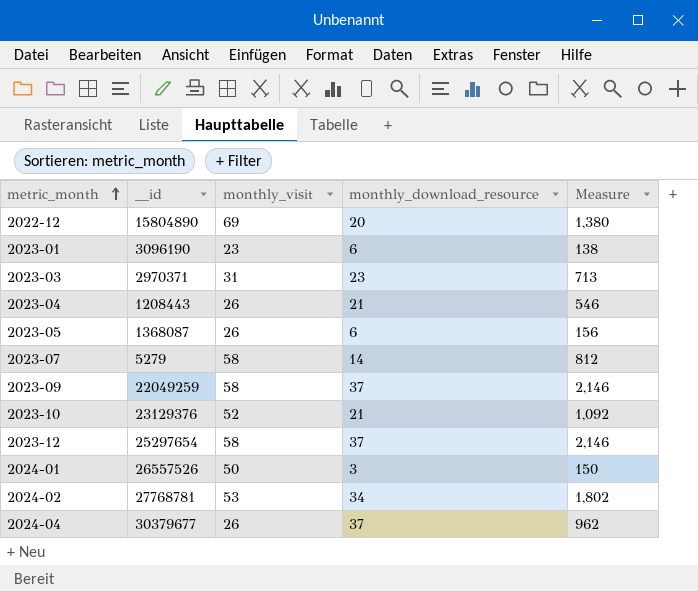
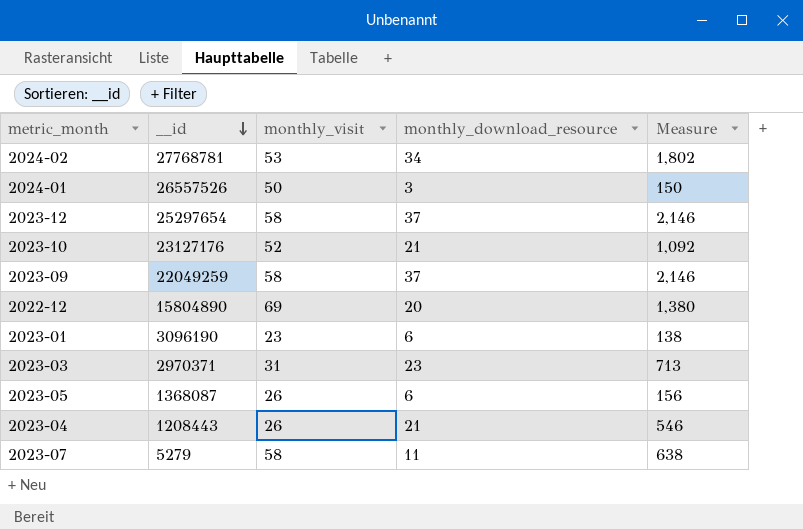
row order: metric_month ascending -> __id descending
row 2024-04: 30379677 | 26 | 37 | 962 -> none
2023-10 | __id: 23129376 -> 23127176
2023-07 | monthly_download_resource: 14 -> 11
2023-07 | Measure: 812 -> 638

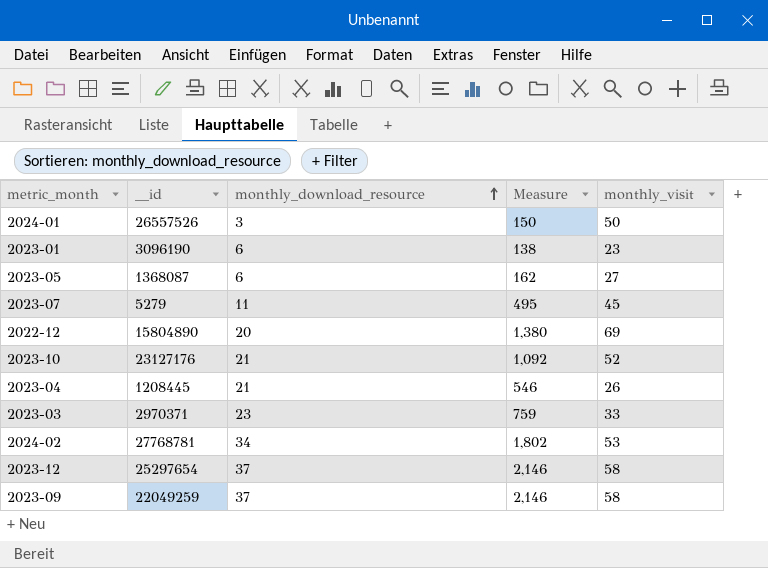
row order: __id descending -> monthly_download_resource ascending
column monthly_visit | position: 3 -> 5
2023-05 | Measure: 156 -> 162
2023-05 | monthly_visit: 26 -> 27
2023-07 | Measure: 638 -> 495
2023-07 | monthly_visit: 58 -> 45
2023-04 | __id: 1208443 -> 1208445
2023-03 | Measure: 713 -> 759
2023-03 | monthly_visit: 31 -> 33

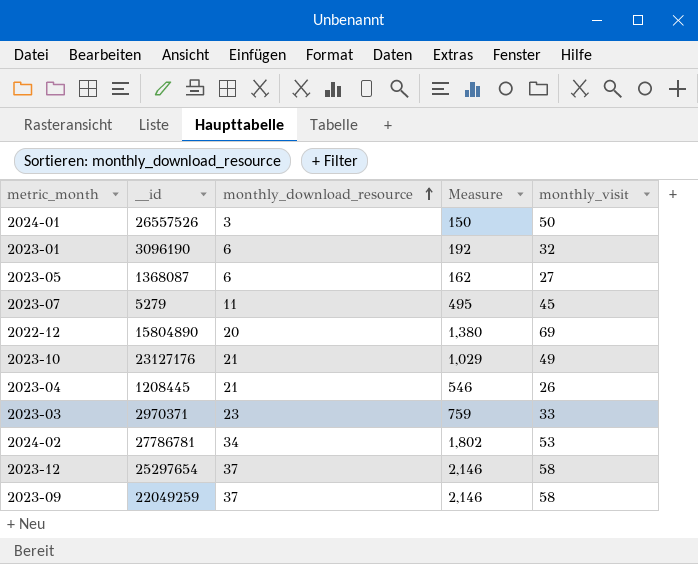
2023-01 | Measure: 138 -> 192
2023-01 | monthly_visit: 23 -> 32
2023-10 | Measure: 1,092 -> 1,029
2023-10 | monthly_visit: 52 -> 49
2024-02 | __id: 27768781 -> 27786781

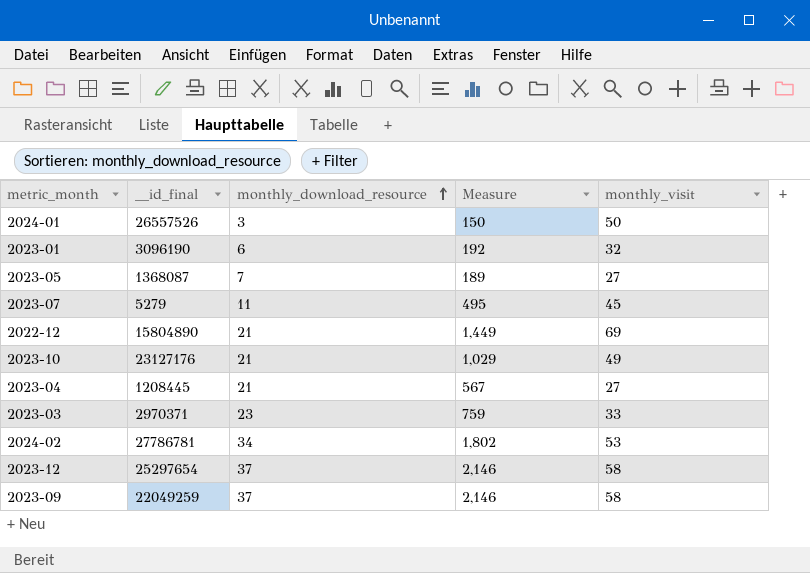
column name: __id -> __id_final
2023-05 | monthly_download_resource: 6 -> 7
2023-05 | Measure: 162 -> 189
2022-12 | monthly_download_resource: 20 -> 21
2022-12 | Measure: 1,380 -> 1,449
2023-04 | Measure: 546 -> 567
2023-04 | monthly_visit: 26 -> 27

